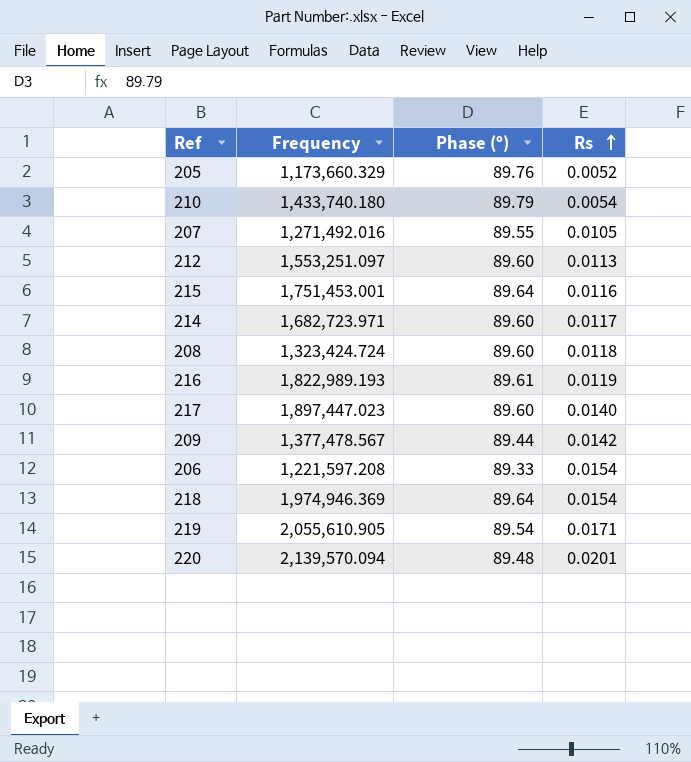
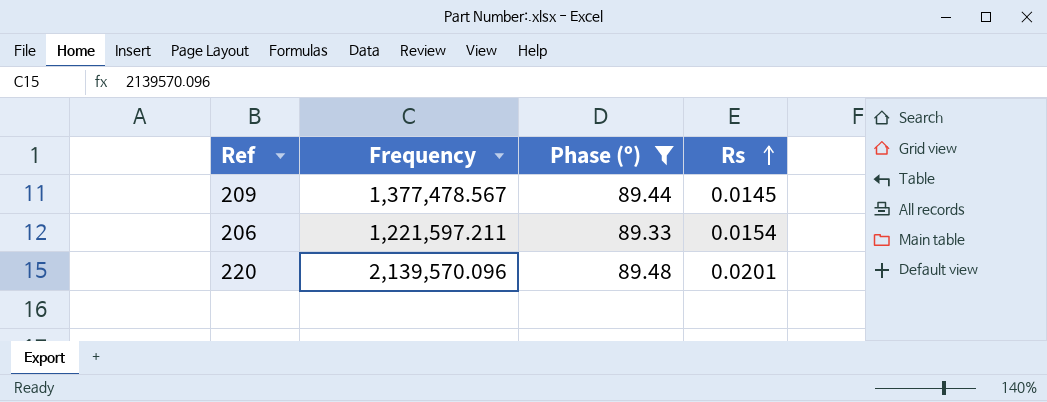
filter: none -> Phase (º) <= 89.48
209 | Rs: 0.0142 -> 0.0145
206 | Frequency: 1,221,597.208 -> 1,221,597.211
220 | Frequency: 2,139,570.094 -> 2,139,570.096

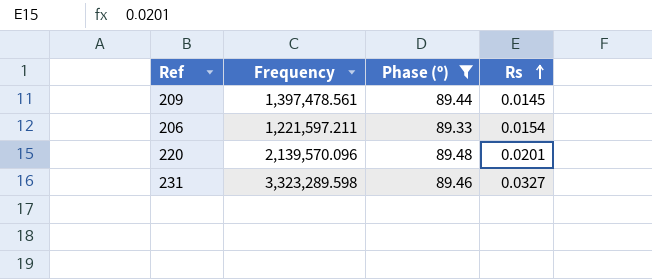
209 | Frequency: 1,377,478.567 -> 1,397,478.561
row 231: none -> 3,323,289.598 | 89.46 | 0.0327

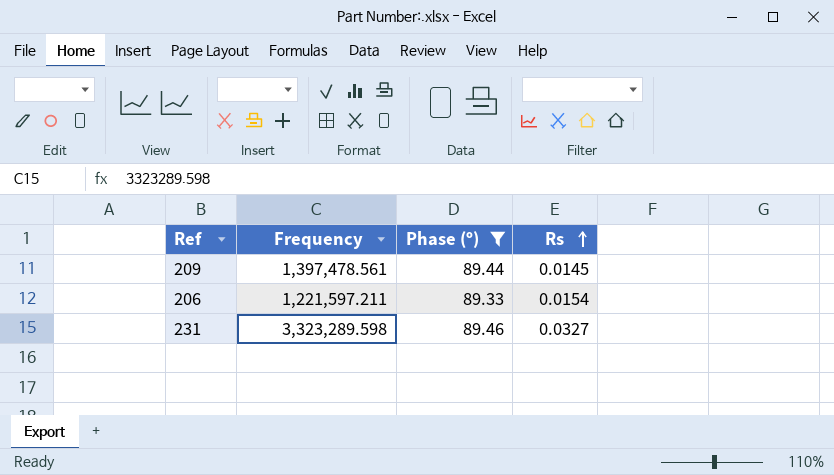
row 220: 2,139,570.096 | 89.48 | 0.0201 -> none

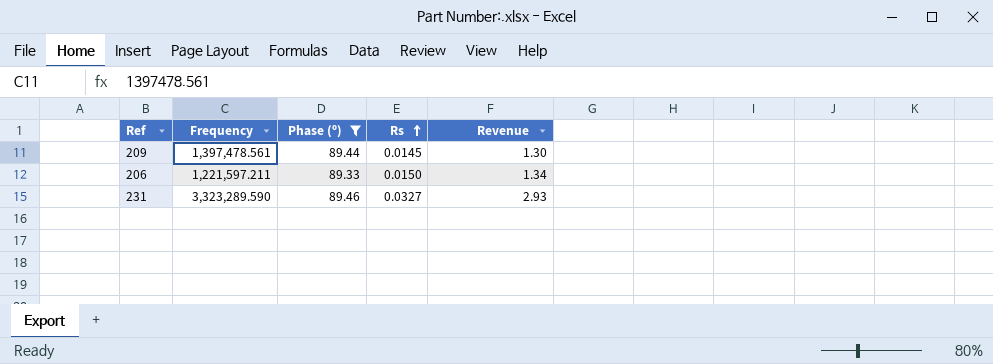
column Revenue | formula: none -> [Phase (º)] * [Rs]
206 | Rs: 0.0154 -> 0.0150
231 | Frequency: 3,323,289.598 -> 3,323,289.590

